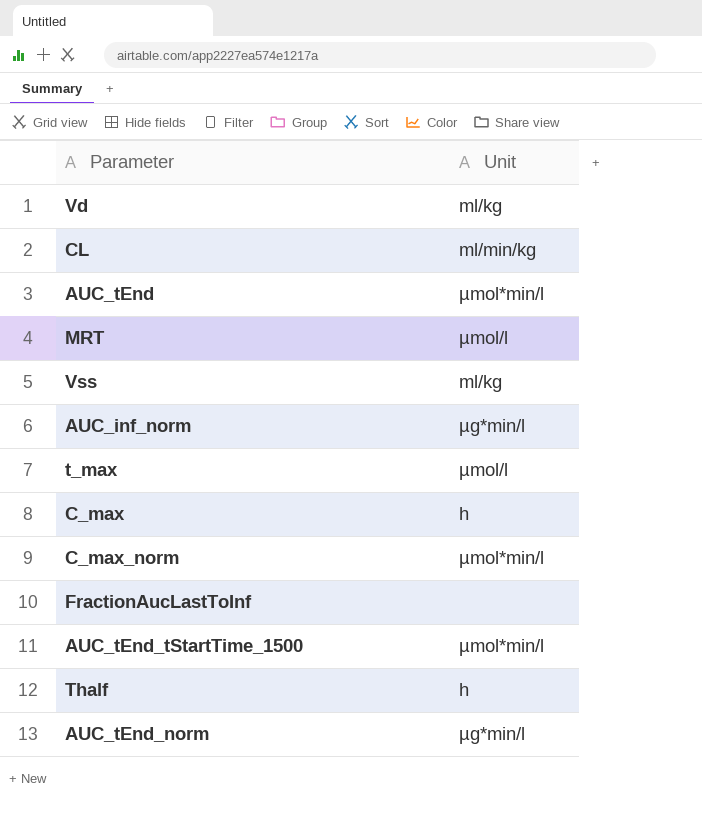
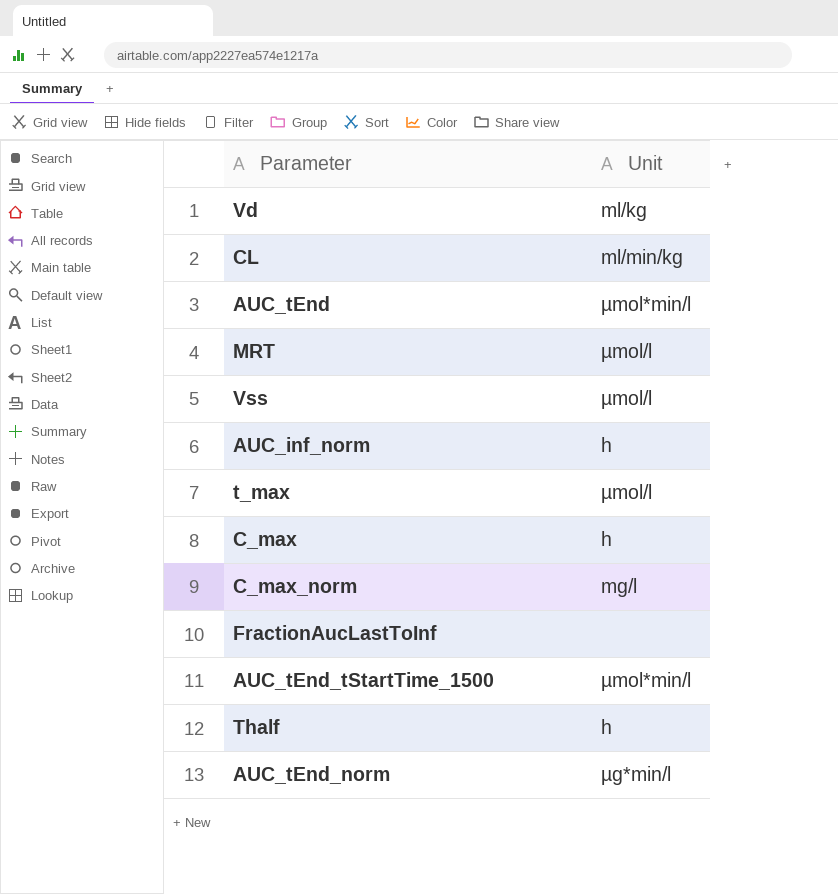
Vss | Unit: ml/kg -> µmol/l
AUC_inf_norm | Unit: µg*min/l -> h
C_max_norm | Unit: µmol*min/l -> mg/l

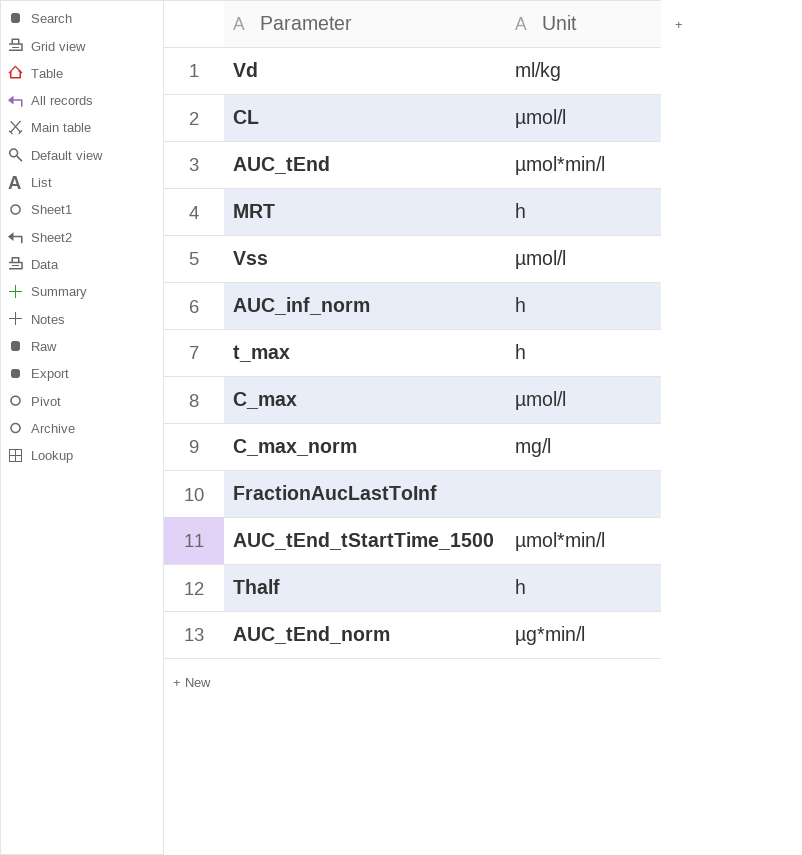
CL | Unit: ml/min/kg -> µmol/l
MRT | Unit: µmol/l -> h
t_max | Unit: µmol/l -> h
C_max | Unit: h -> µmol/l

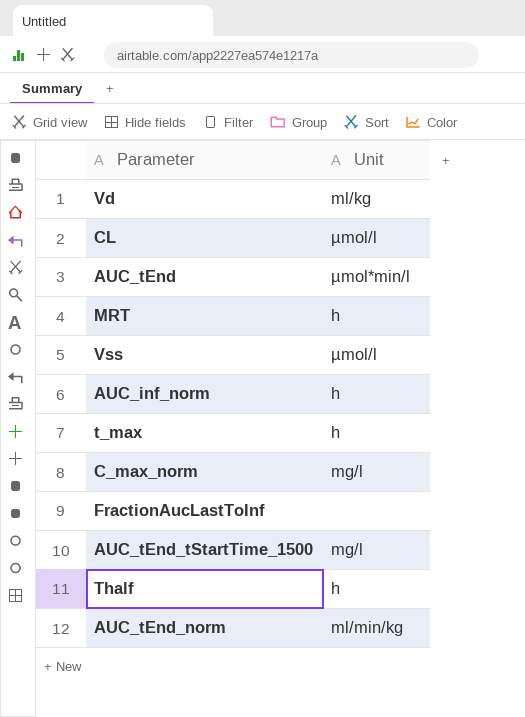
row C_max: µmol/l -> none
AUC_tEnd_tStartTime_1500 | Unit: µmol*min/l -> mg/l
AUC_tEnd_norm | Unit: µg*min/l -> ml/min/kg

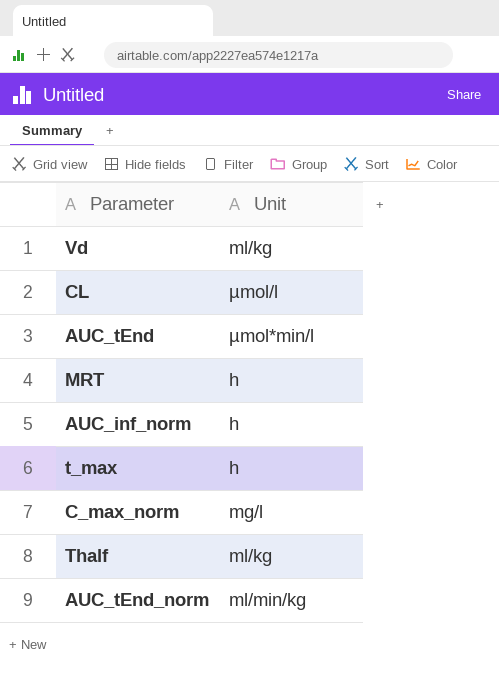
row Vss: µmol/l -> none
row FractionAucLastToInf: none -> none
row AUC_tEnd_tStartTime_1500: mg/l -> none
Thalf | Unit: h -> ml/kg

